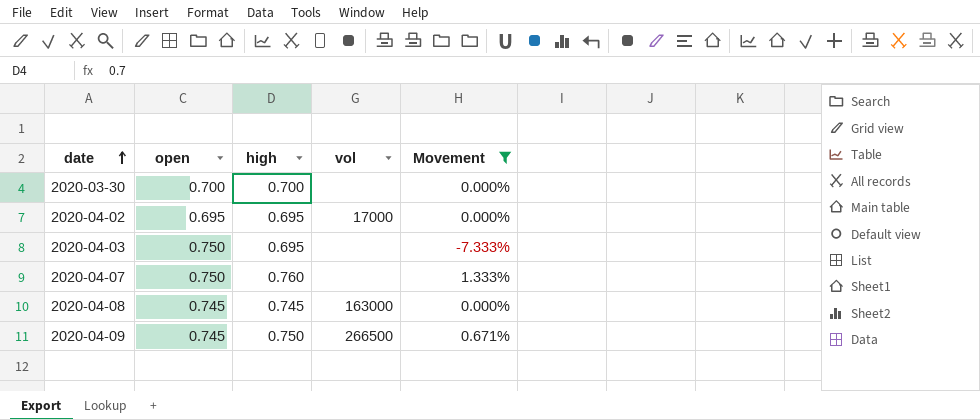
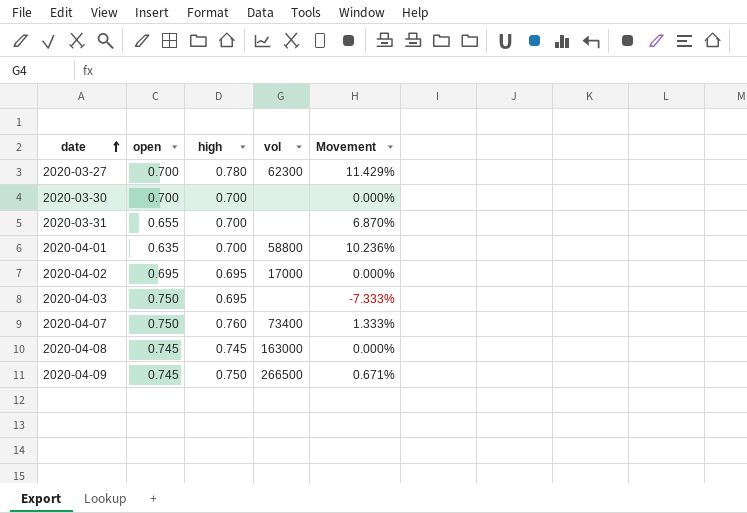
filter: Movement <= 1.333% -> none
2020-04-07 | vol: none -> 73400

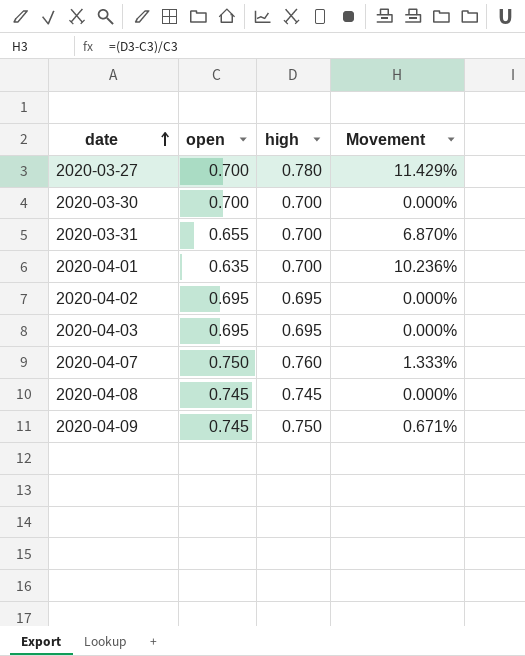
column vol | position: 4 -> none
2020-04-03 | open: 0.750 -> 0.695
2020-04-03 | Movement: -7.333% -> 0.000%

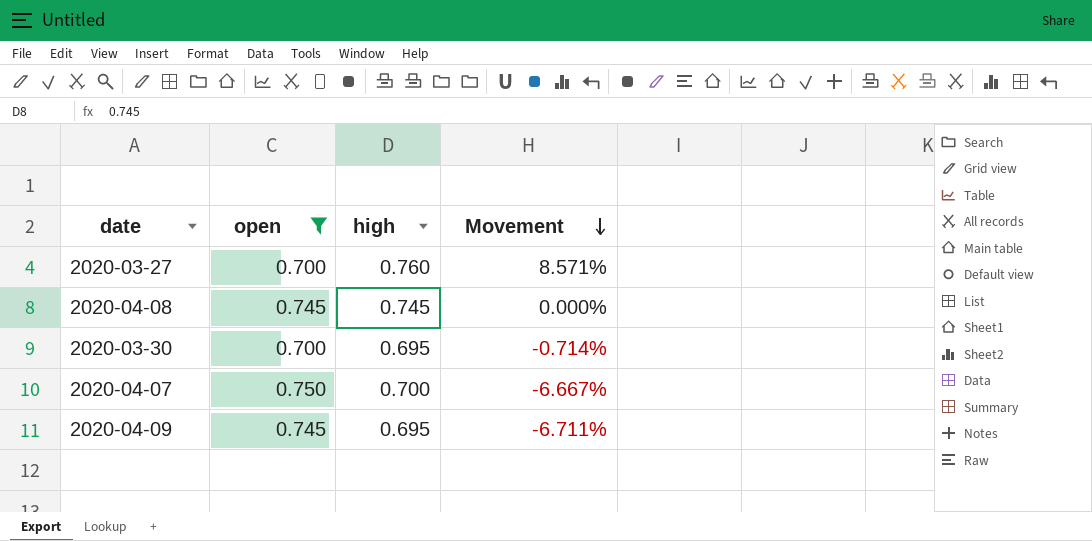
filter: none -> open >= 0.700
row order: date ascending -> Movement descending
2020-03-27 | high: 0.780 -> 0.760
2020-03-27 | Movement: 11.429% -> 8.571%
2020-03-30 | high: 0.700 -> 0.695
2020-03-30 | Movement: 0.000% -> -0.714%
2020-04-07 | high: 0.760 -> 0.700
2020-04-07 | Movement: 1.333% -> -6.667%
2020-04-09 | high: 0.750 -> 0.695
2020-04-09 | Movement: 0.671% -> -6.711%

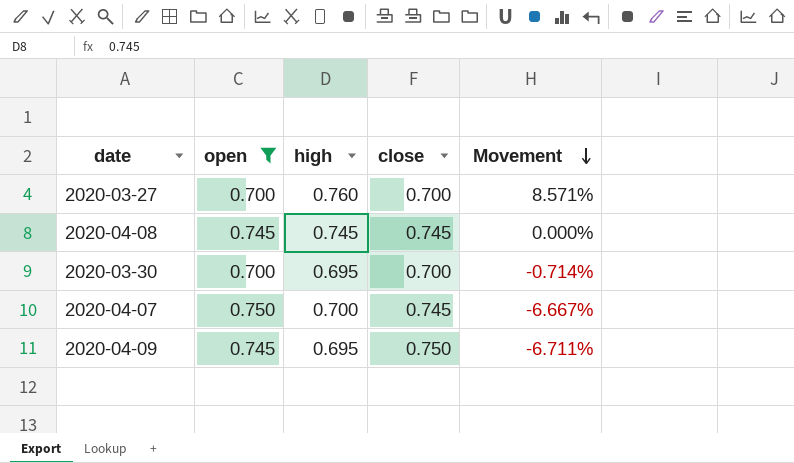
column close | position: none -> 4

